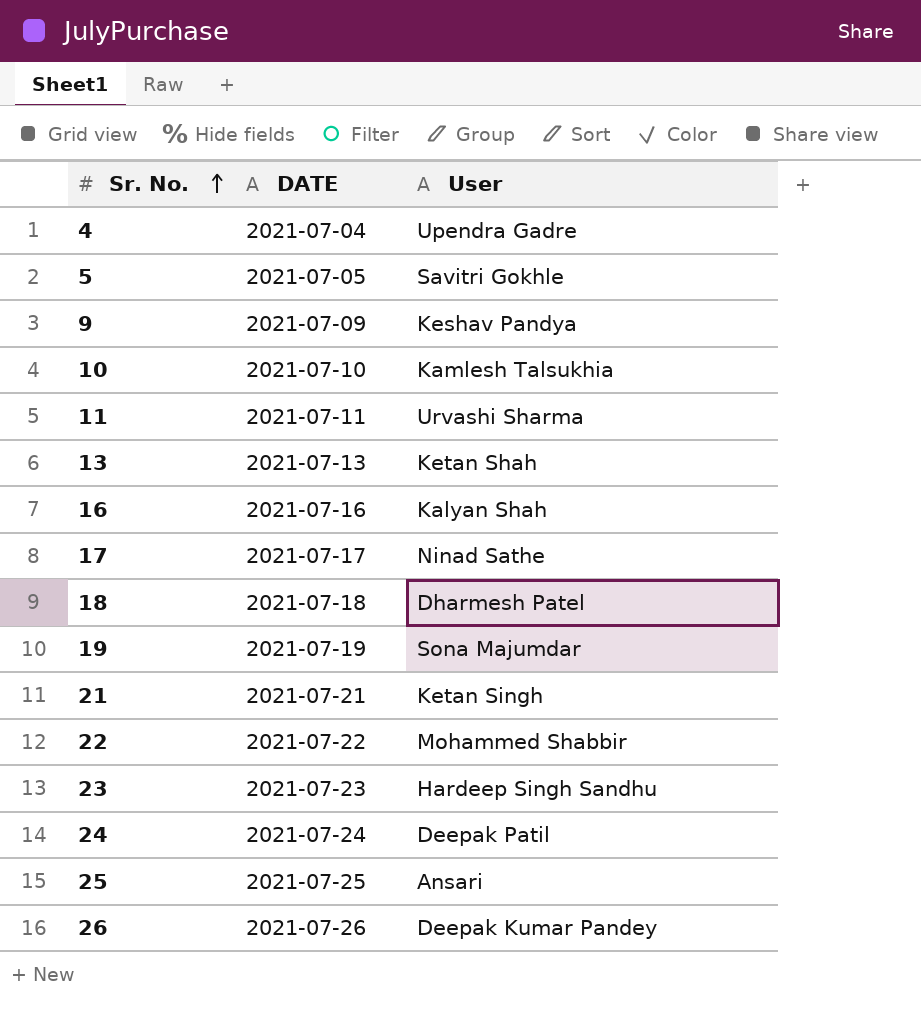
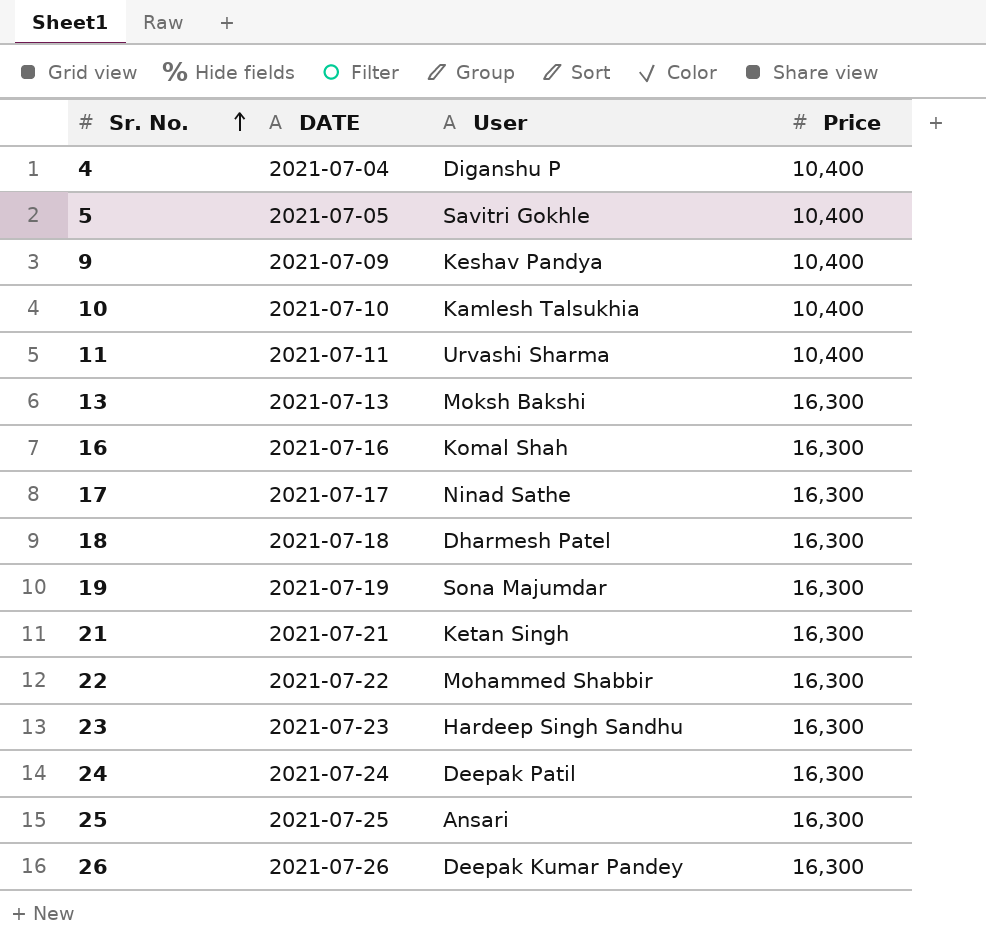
column Price | position: none -> 4
4 | User: Upendra Gadre -> Diganshu P
13 | User: Ketan Shah -> Moksh Bakshi
16 | User: Kalyan Shah -> Komal Shah

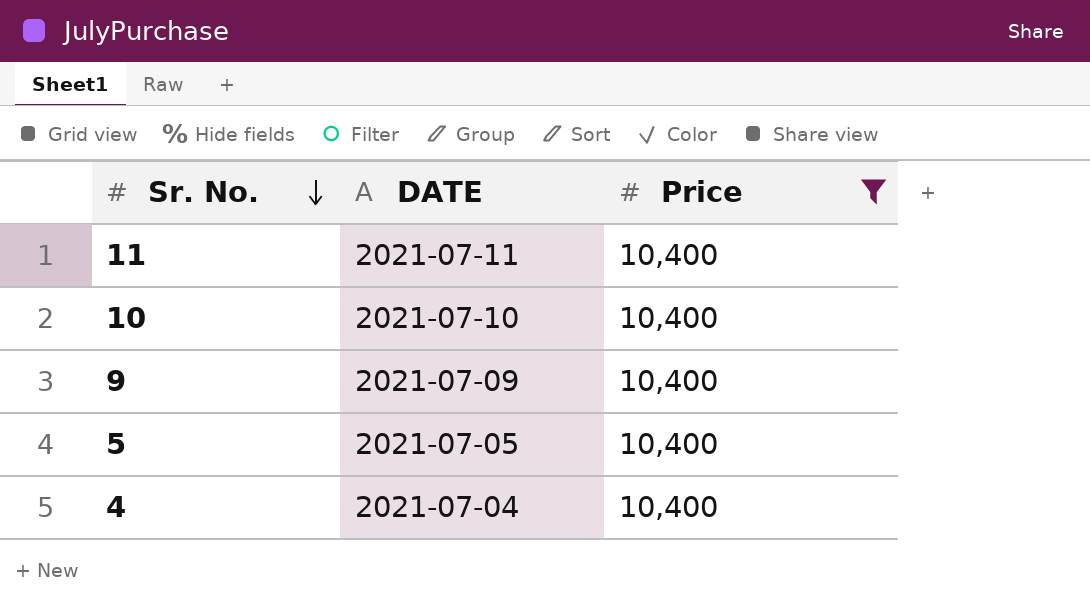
filter: none -> Price = 10,400
row order: Sr. No. ascending -> Sr. No. descending
column User | position: 3 -> none

